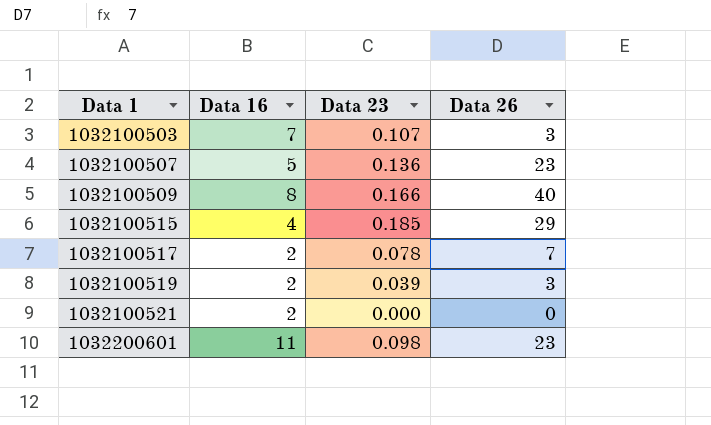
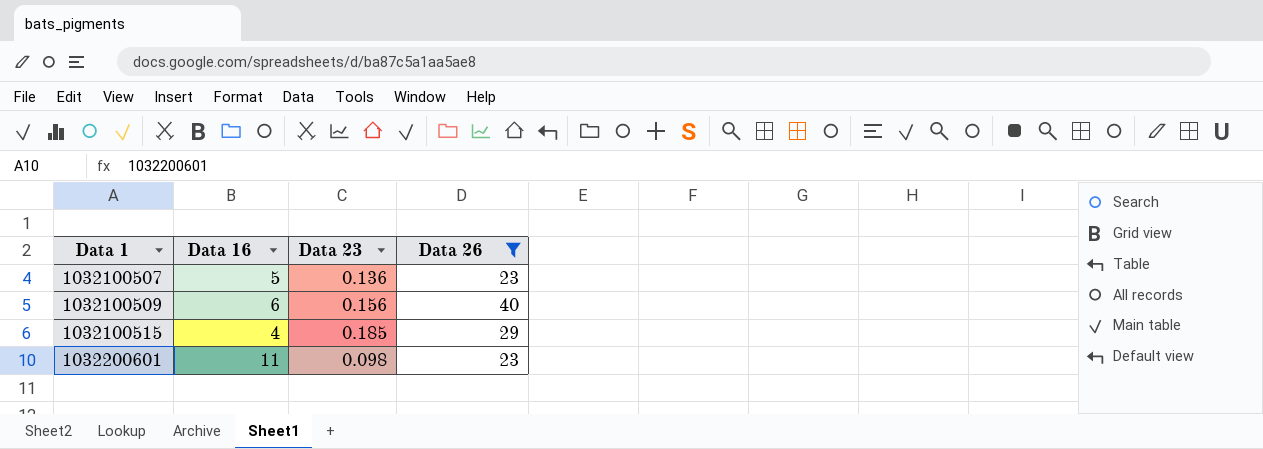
filter: none -> Data 26 >= 23
1032100509 | Data 16: 8 -> 6
1032100509 | Data 23: 0.166 -> 0.156

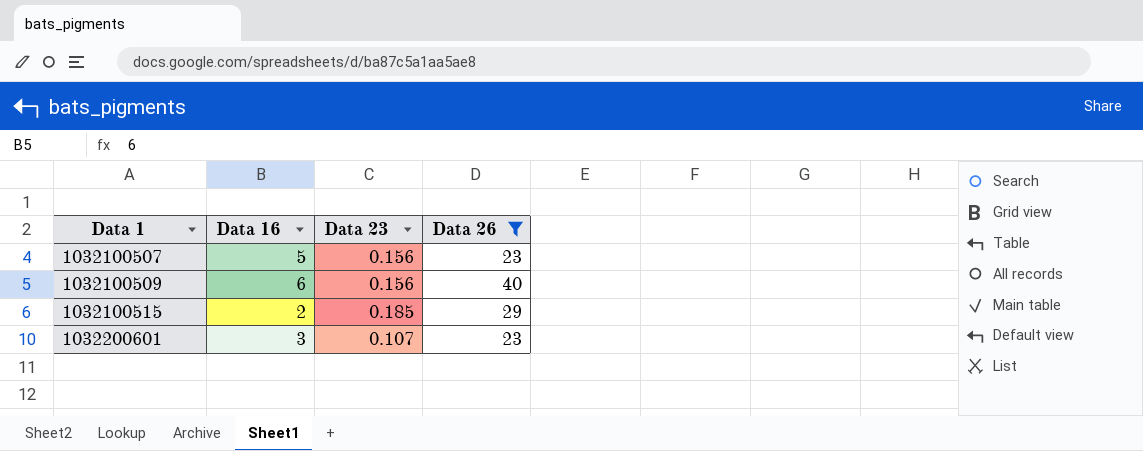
1032100507 | Data 23: 0.136 -> 0.156
1032100515 | Data 16: 4 -> 2
1032200601 | Data 16: 11 -> 3
1032200601 | Data 23: 0.098 -> 0.107

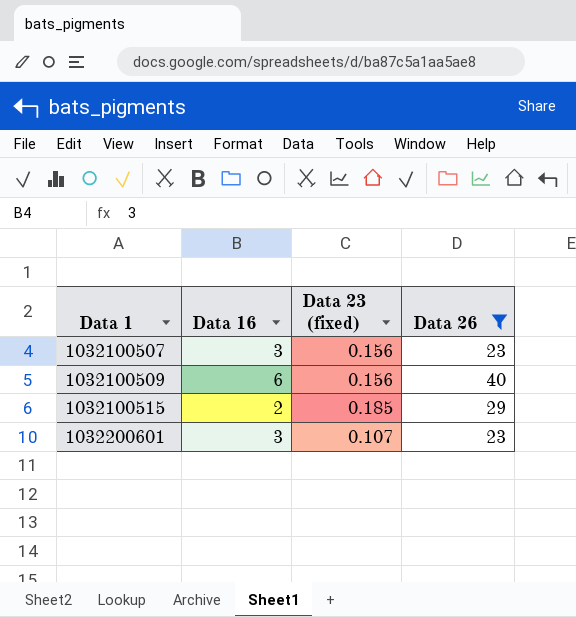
column name: Data 23 -> Data 23 (fixed)
1032100507 | Data 16: 5 -> 3

